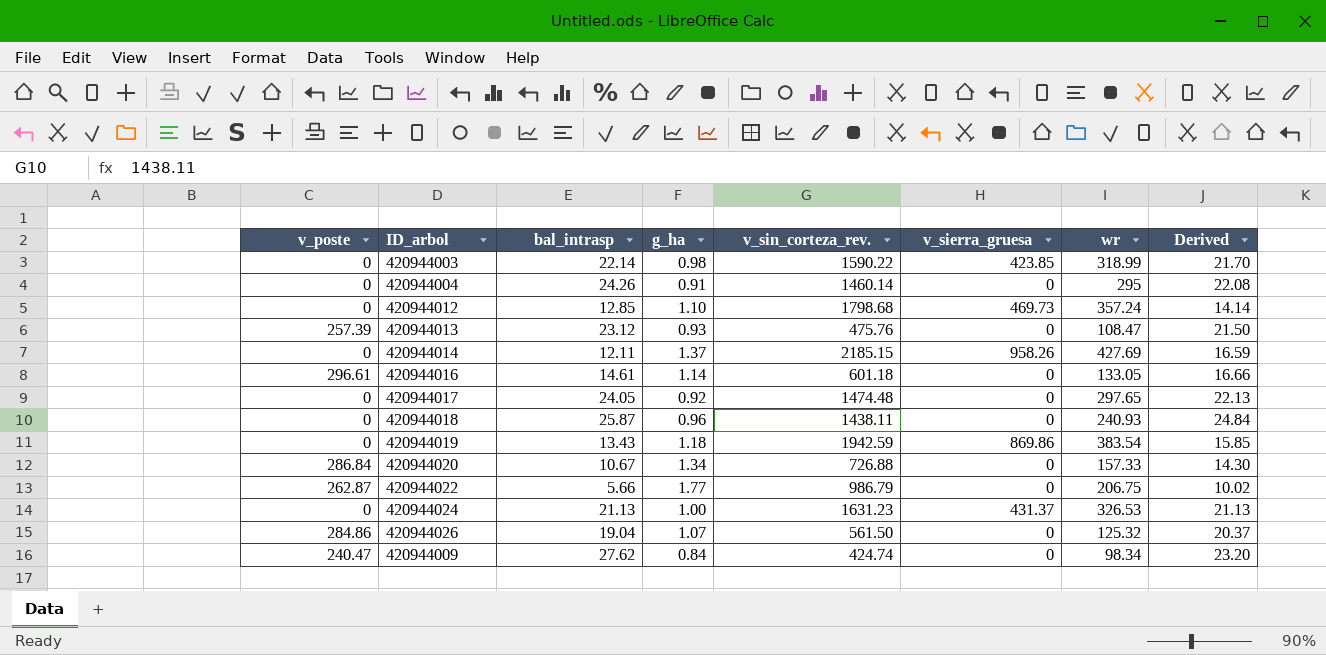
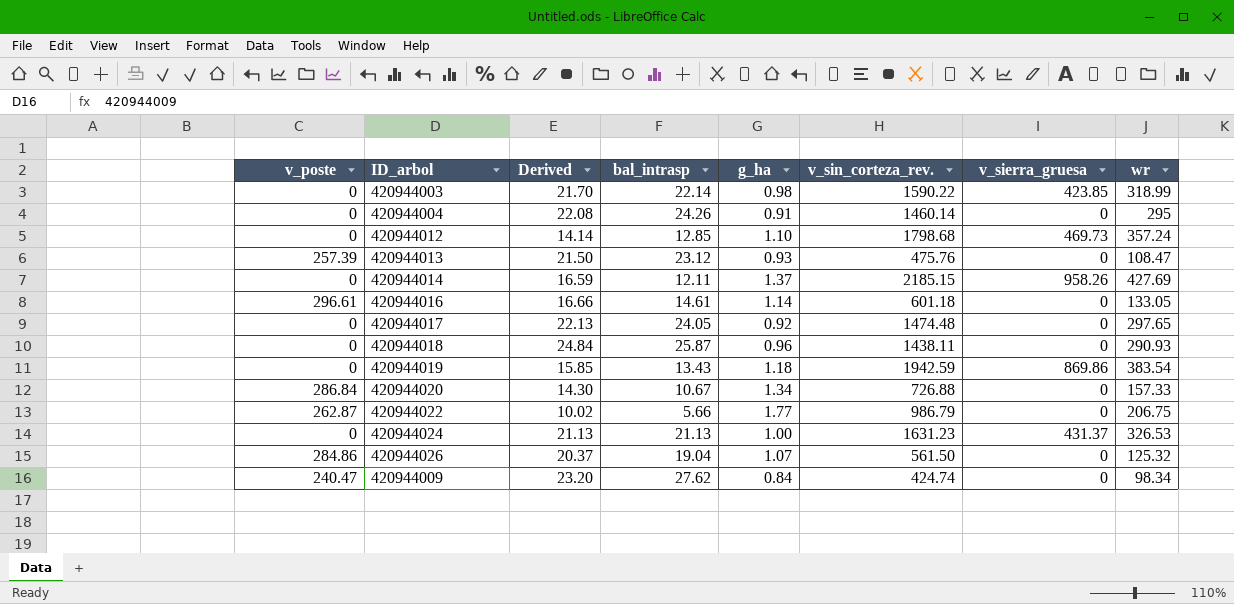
column Derived | position: 8 -> 3
420944018 | wr: 240.93 -> 290.93

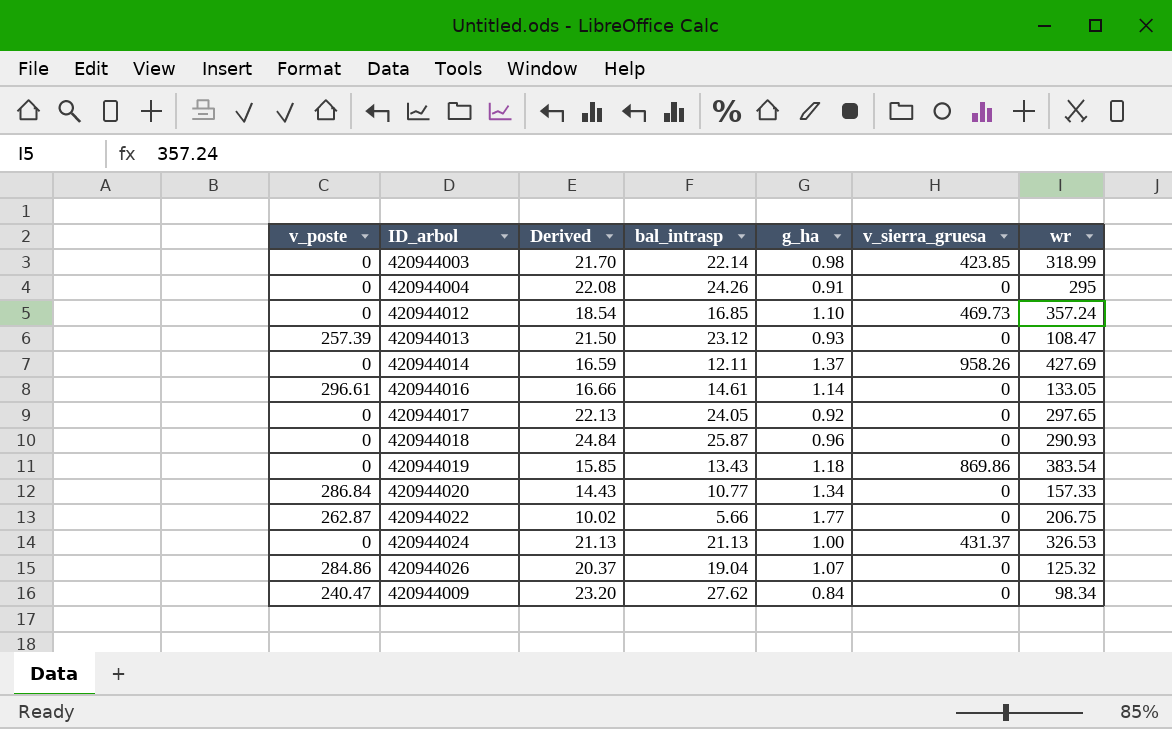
column v_sin_corteza_rev. | position: 6 -> none
420944012 | Derived: 14.14 -> 18.54
420944012 | bal_intrasp: 12.85 -> 16.85
420944020 | Derived: 14.30 -> 14.43
420944020 | bal_intrasp: 10.67 -> 10.77

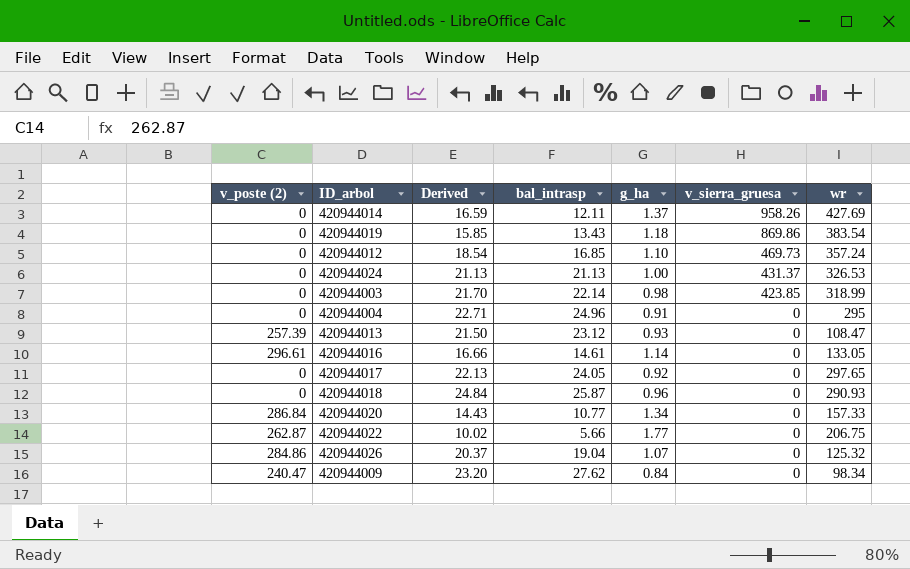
row order: none -> v_sierra_gruesa descending
column name: v_poste -> v_poste (2)
420944004 | Derived: 22.08 -> 22.71
420944004 | bal_intrasp: 24.26 -> 24.96

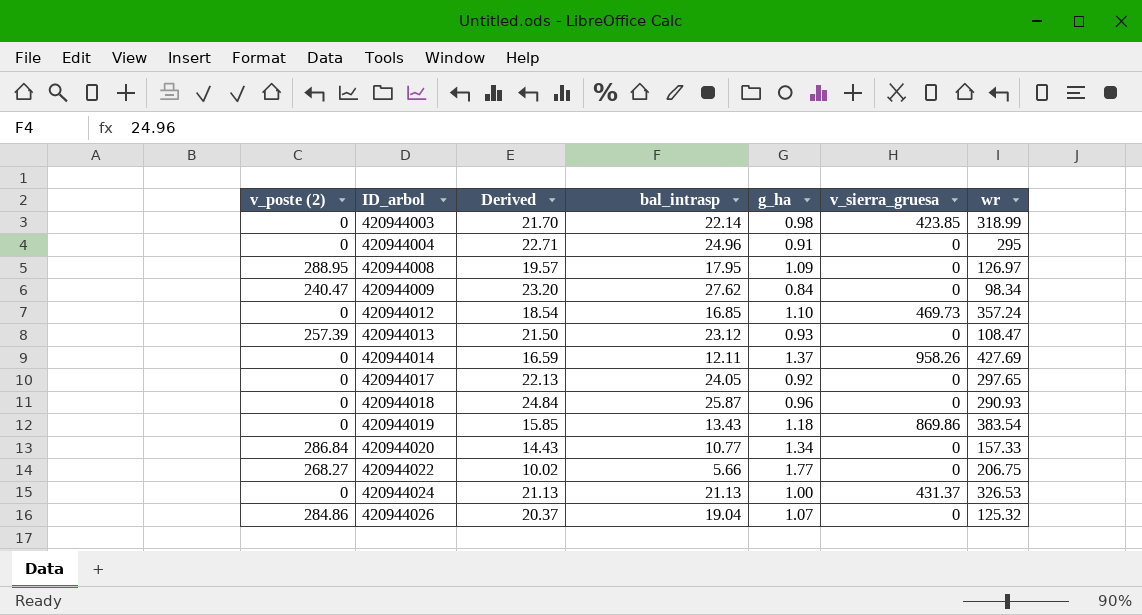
row order: v_sierra_gruesa descending -> ID_arbol ascending
row 420944016: 296.61 | 16.66 | 14.61 | 1.14 | 0 | 133.05 -> none
row 420944008: none -> 288.95 | 19.57 | 17.95 | 1.09 | 0 | 126.97
420944022 | v_poste (2): 262.87 -> 268.27

